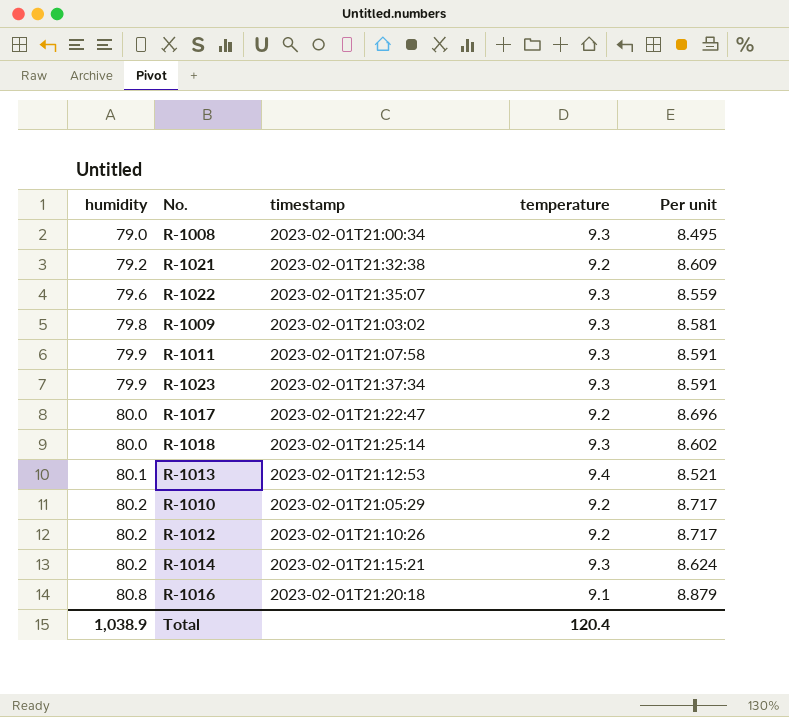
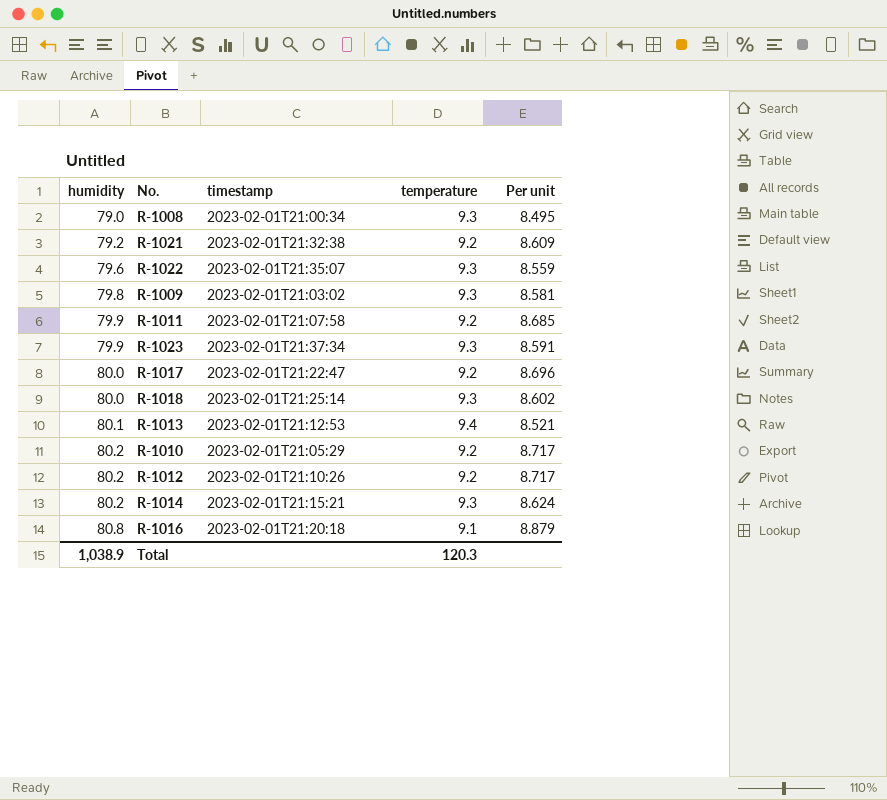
R-1011 | temperature: 9.3 -> 9.2
R-1011 | Per unit: 8.591 -> 8.685
Total | temperature: 120.4 -> 120.3

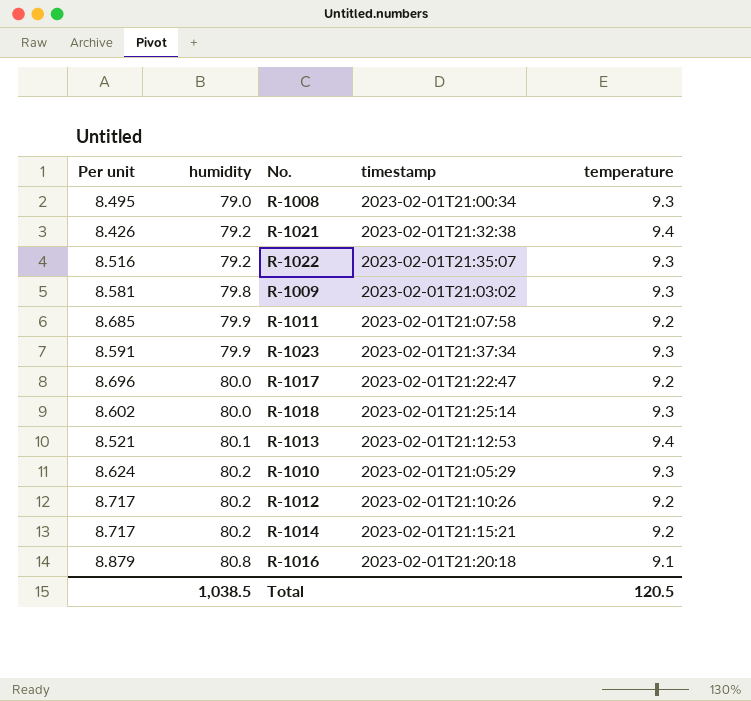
column Per unit | position: 5 -> 1
R-1021 | Per unit: 8.609 -> 8.426
R-1021 | temperature: 9.2 -> 9.4
R-1022 | Per unit: 8.559 -> 8.516
R-1022 | humidity: 79.6 -> 79.2
R-1010 | Per unit: 8.717 -> 8.624
R-1010 | temperature: 9.2 -> 9.3
R-1014 | Per unit: 8.624 -> 8.717
R-1014 | temperature: 9.3 -> 9.2
Total | humidity: 1,038.9 -> 1,038.5
Total | temperature: 120.3 -> 120.5

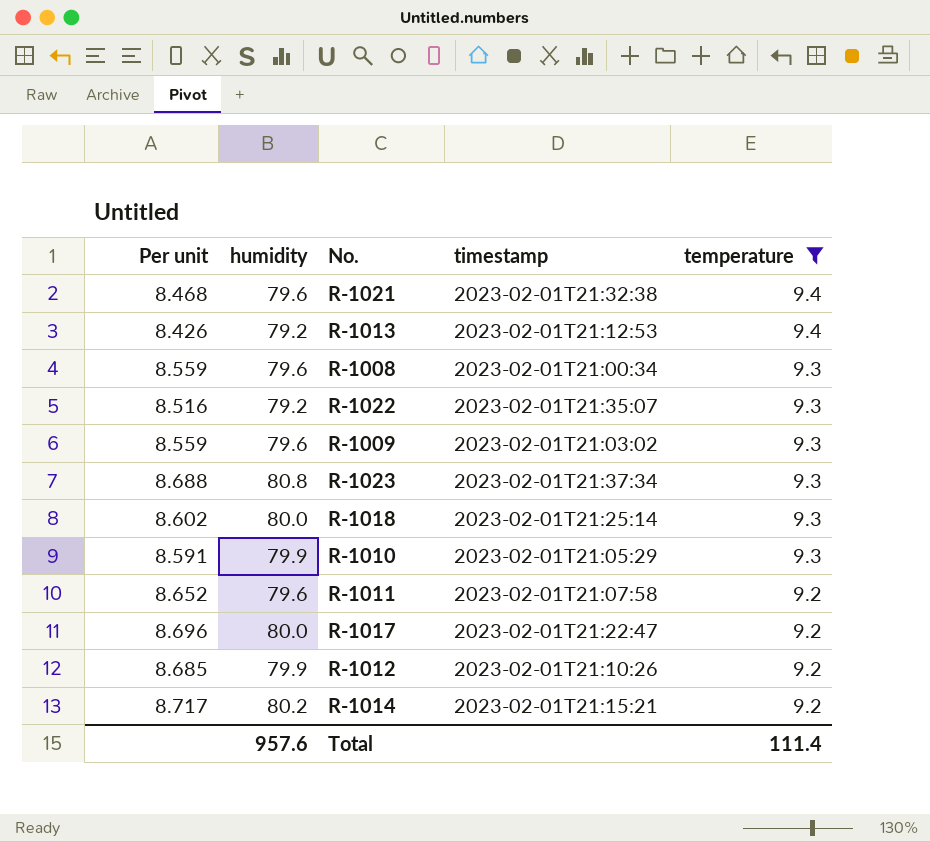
filter: none -> temperature != 9.1
row order: humidity ascending -> temperature descending
R-1021 | Per unit: 8.426 -> 8.468
R-1021 | humidity: 79.2 -> 79.6
R-1013 | Per unit: 8.521 -> 8.426
R-1013 | humidity: 80.1 -> 79.2
R-1008 | Per unit: 8.495 -> 8.559
R-1008 | humidity: 79.0 -> 79.6
R-1009 | Per unit: 8.581 -> 8.559
R-1009 | humidity: 79.8 -> 79.6
R-1023 | Per unit: 8.591 -> 8.688
R-1023 | humidity: 79.9 -> 80.8
R-1010 | Per unit: 8.624 -> 8.591
R-1010 | humidity: 80.2 -> 79.9
R-1011 | Per unit: 8.685 -> 8.652
R-1011 | humidity: 79.9 -> 79.6
R-1012 | Per unit: 8.717 -> 8.685
R-1012 | humidity: 80.2 -> 79.9
Total | humidity: 1,038.5 -> 957.6
Total | temperature: 120.5 -> 111.4

